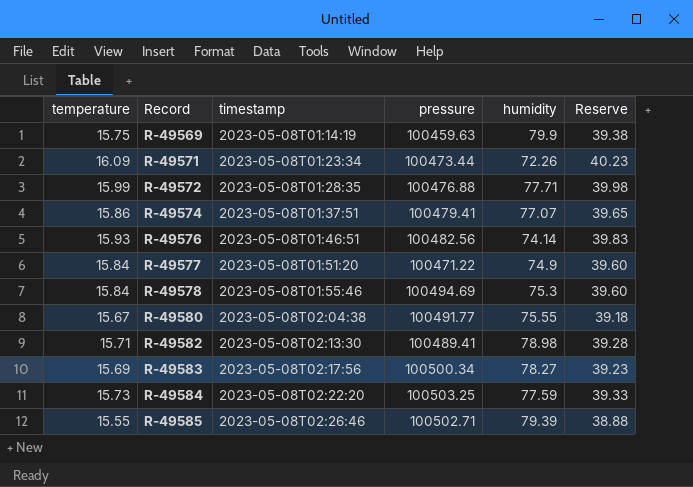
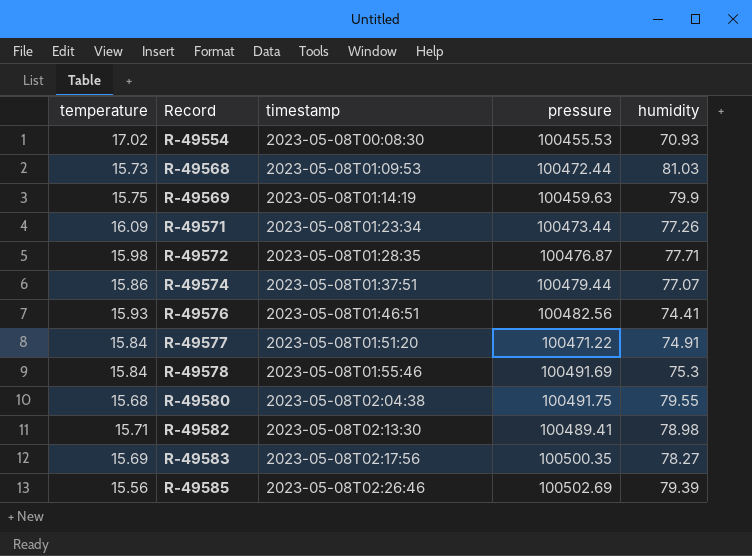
column Reserve | formula: [temperature] * 2.5 -> none
row R-49584: 15.73 | 2023-05-08T02:22:20 | 100503.25 | 77.59 | 39.33 -> none
row R-49554: none -> 17.02 | 2023-05-08T00:08:30 | 100455.53 | 70.93
row R-49568: none -> 15.73 | 2023-05-08T01:09:53 | 100472.44 | 81.03
R-49571 | humidity: 72.26 -> 77.26
R-49572 | temperature: 15.99 -> 15.98
R-49572 | pressure: 100476.88 -> 100476.87
R-49574 | pressure: 100479.41 -> 100479.44
R-49576 | humidity: 74.14 -> 74.41
R-49577 | humidity: 74.9 -> 74.91
R-49578 | pressure: 100494.69 -> 100491.69
R-49580 | temperature: 15.67 -> 15.68
R-49580 | pressure: 100491.77 -> 100491.75
R-49580 | humidity: 75.55 -> 79.55
R-49583 | pressure: 100500.34 -> 100500.35
R-49585 | temperature: 15.55 -> 15.56
R-49585 | pressure: 100502.71 -> 100502.69

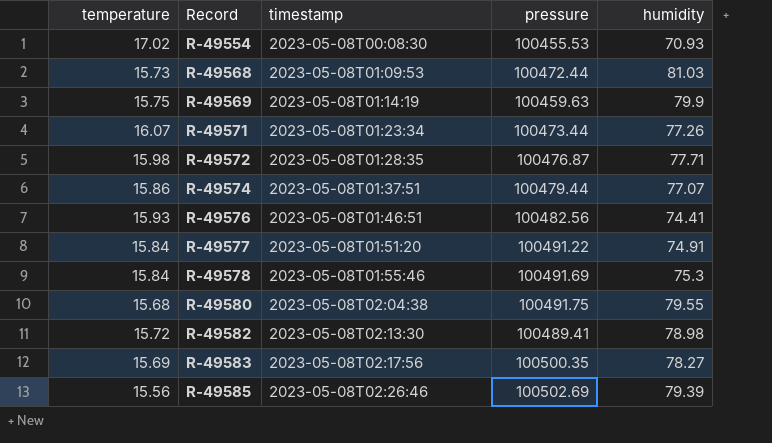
R-49571 | temperature: 16.09 -> 16.07
R-49577 | pressure: 100471.22 -> 100491.22
R-49582 | temperature: 15.71 -> 15.72

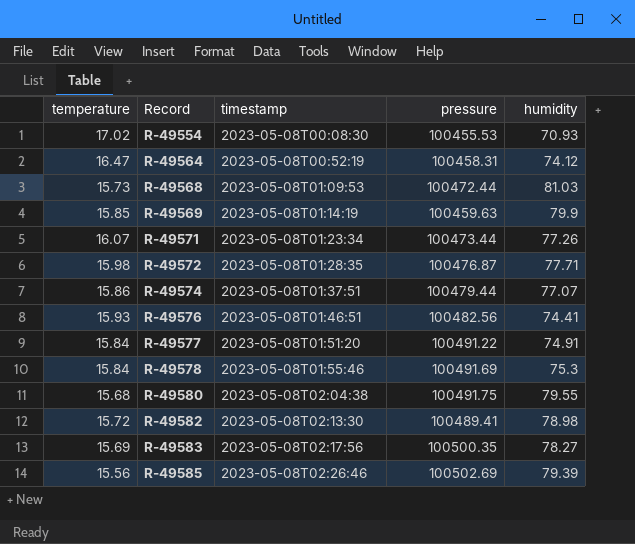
row R-49564: none -> 16.47 | 2023-05-08T00:52:19 | 100458.31 | 74.12
R-49569 | temperature: 15.75 -> 15.85

